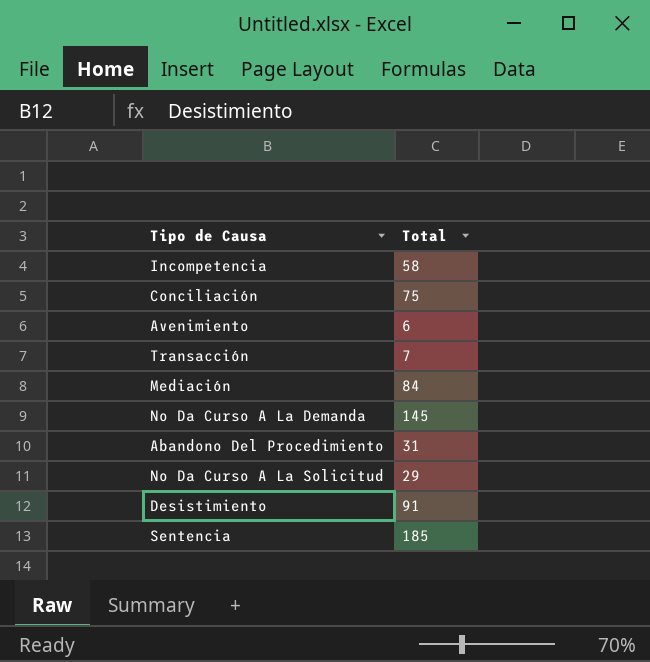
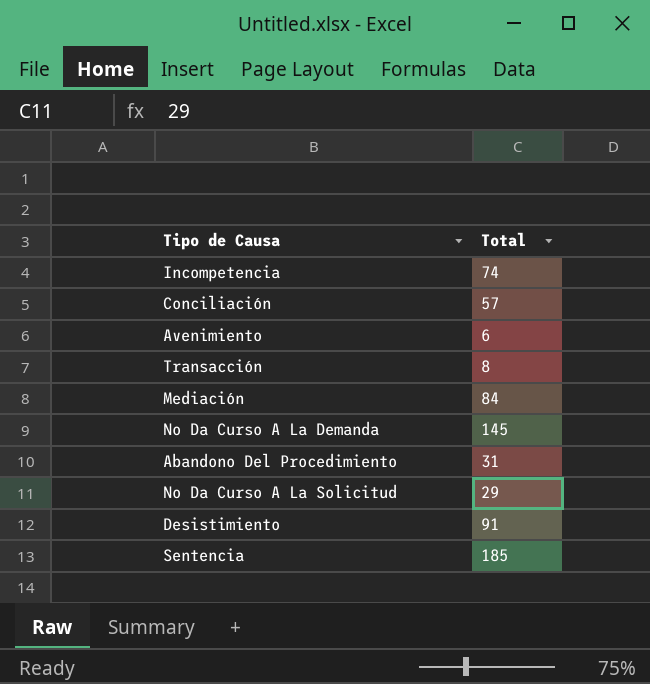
Incompetencia | Total: 58 -> 74
Conciliación | Total: 75 -> 57
Transacción | Total: 7 -> 8

